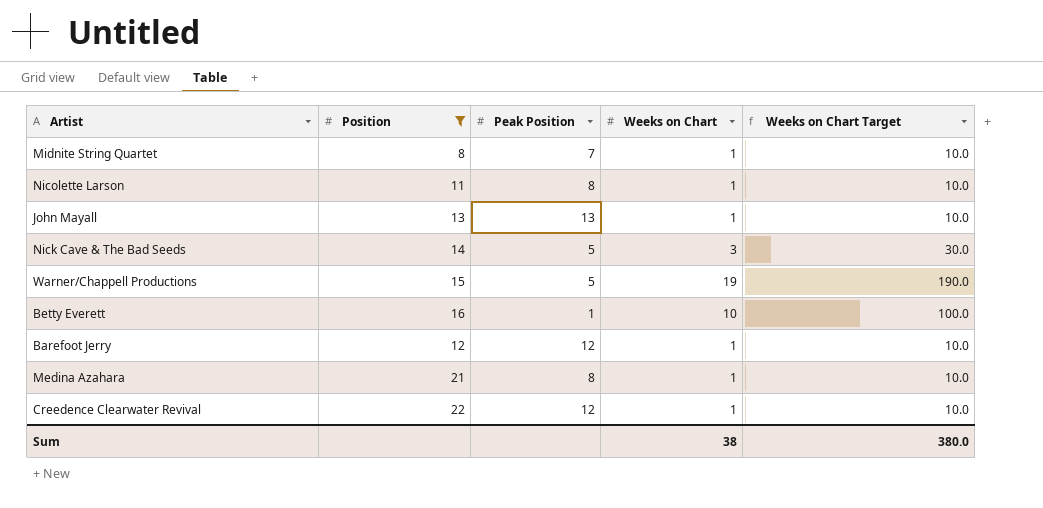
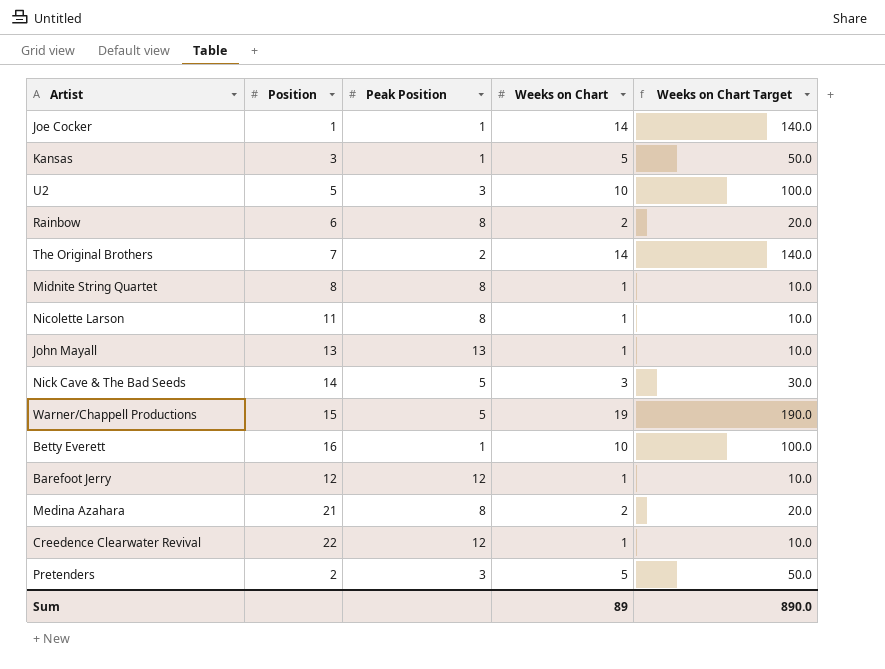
filter: Position >= 8 -> none
Midnite String Quartet | Peak Position: 7 -> 8
Medina Azahara | Weeks on Chart: 1 -> 2
Medina Azahara | Weeks on Chart Target: 10.0 -> 20.0
Sum | Weeks on Chart: 38 -> 89
Sum | Weeks on Chart Target: 380.0 -> 890.0

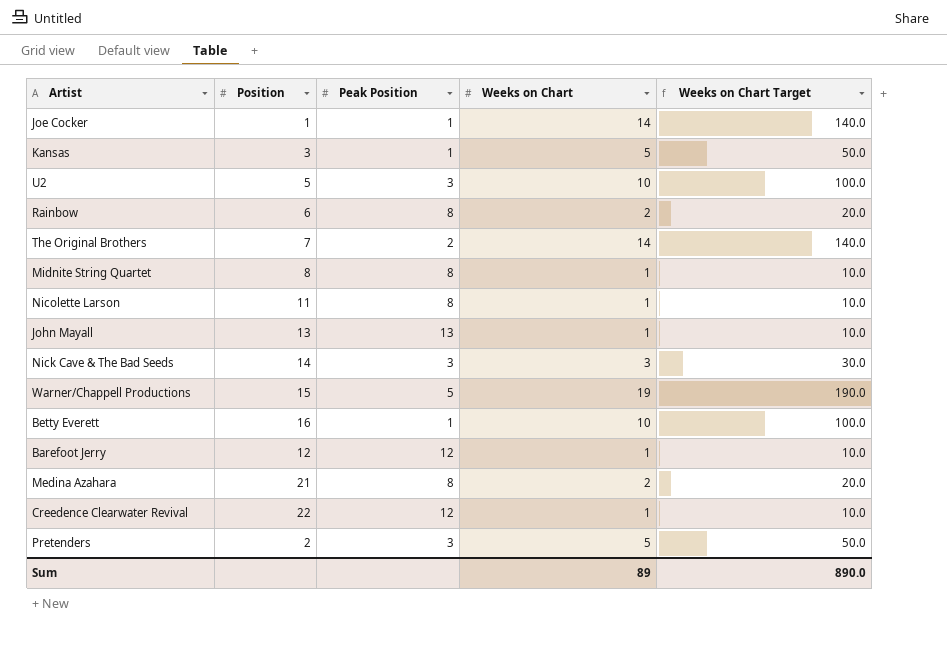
Nick Cave & The Bad Seeds | Peak Position: 5 -> 3

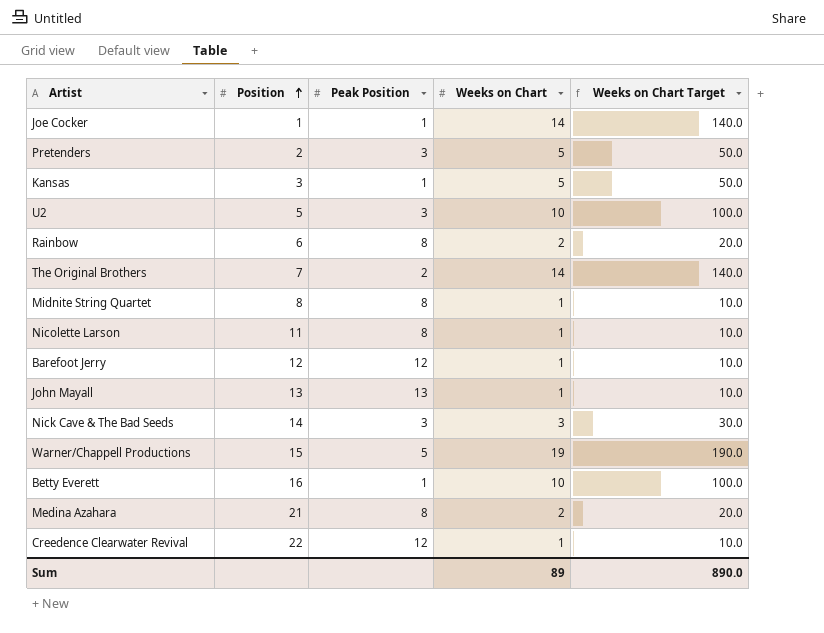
row order: none -> Position ascending

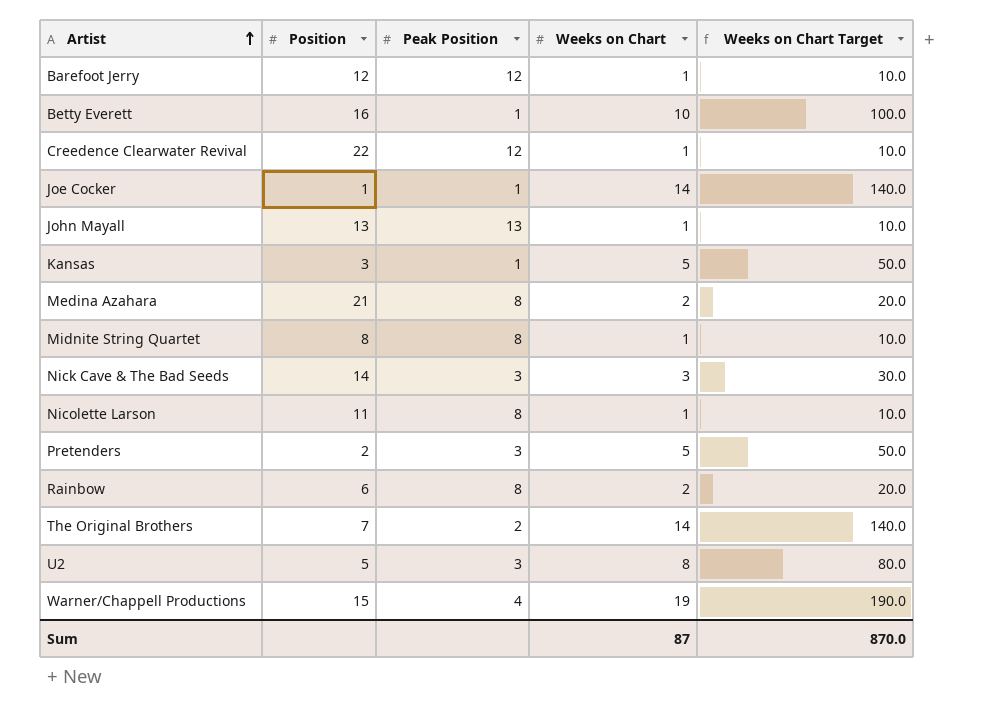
row order: Position ascending -> Artist ascending
U2 | Weeks on Chart: 10 -> 8
U2 | Weeks on Chart Target: 100.0 -> 80.0
Warner/Chappell Productions | Peak Position: 5 -> 4
Sum | Weeks on Chart: 89 -> 87
Sum | Weeks on Chart Target: 890.0 -> 870.0

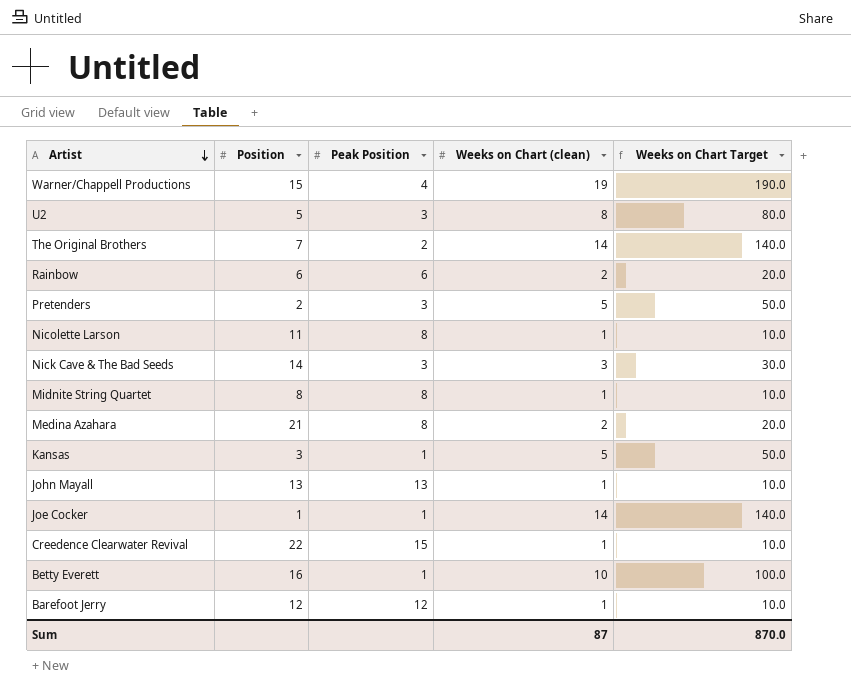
row order: Artist ascending -> Artist descending
column name: Weeks on Chart -> Weeks on Chart (clean)
Rainbow | Peak Position: 8 -> 6
Creedence Clearwater Revival | Peak Position: 12 -> 15

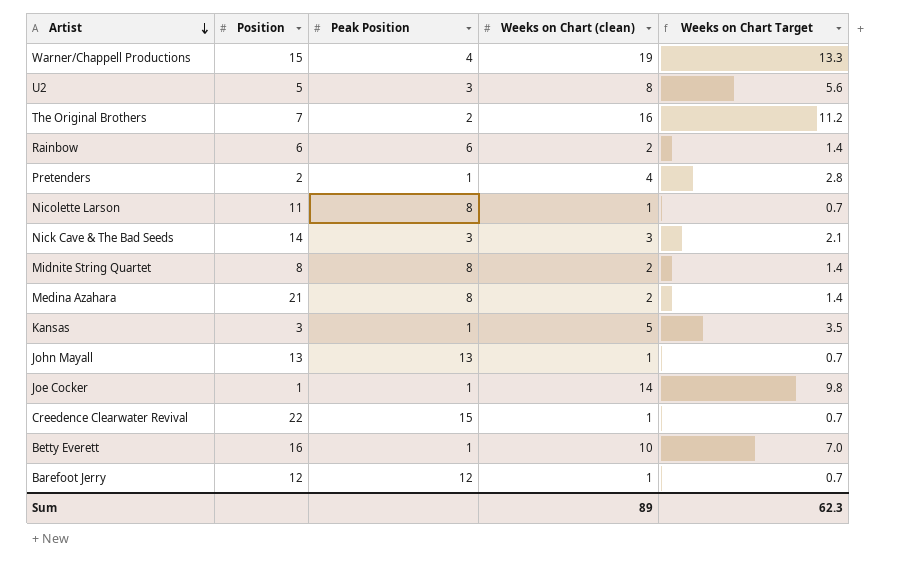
column Weeks on Chart Target | formula: [Weeks on Chart (clean)] * 10 -> [Weeks on Chart (clean)] * 0.7
The Original Brothers | Weeks on Chart (clean): 14 -> 16
Pretenders | Peak Position: 3 -> 1
Pretenders | Weeks on Chart (clean): 5 -> 4
Midnite String Quartet | Weeks on Chart (clean): 1 -> 2
Sum | Weeks on Chart (clean): 87 -> 89
Sum | Weeks on Chart Target: 870.0 -> 62.3

